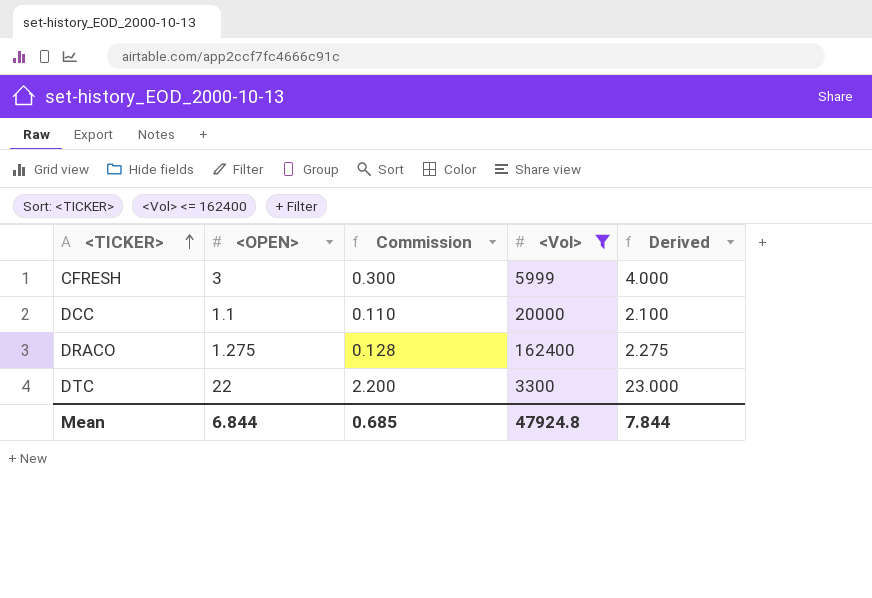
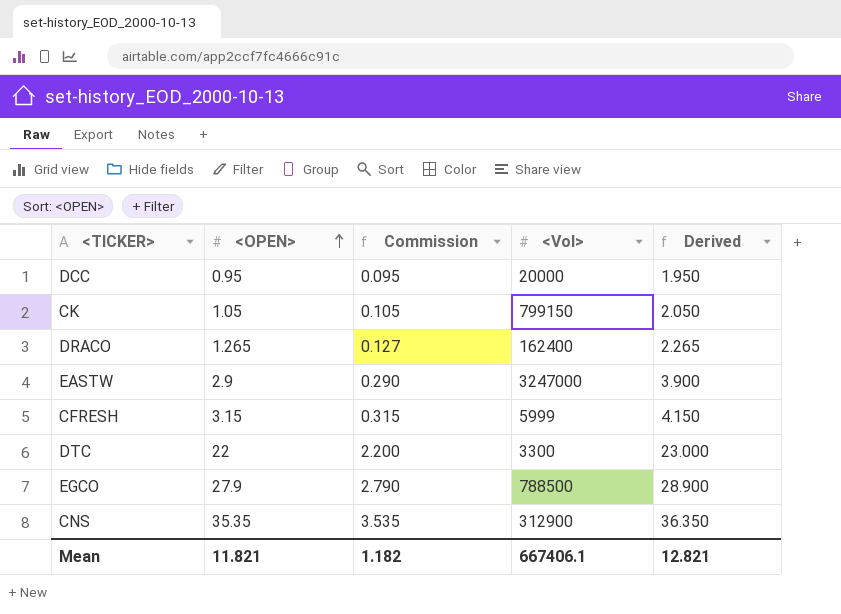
filter: <Vol> <= 162400 -> none
row order: <TICKER> ascending -> <OPEN> ascending
DCC | <OPEN>: 1.1 -> 0.95
DCC | Commission: 0.110 -> 0.095
DCC | Derived: 2.100 -> 1.950
DRACO | <OPEN>: 1.275 -> 1.265
DRACO | Commission: 0.128 -> 0.127
DRACO | Derived: 2.275 -> 2.265
CFRESH | <OPEN>: 3 -> 3.15
CFRESH | Commission: 0.300 -> 0.315
CFRESH | Derived: 4.000 -> 4.150
Mean | <OPEN>: 6.844 -> 11.821
Mean | Commission: 0.685 -> 1.182
Mean | <Vol>: 47924.8 -> 667406.1
Mean | Derived: 7.844 -> 12.821

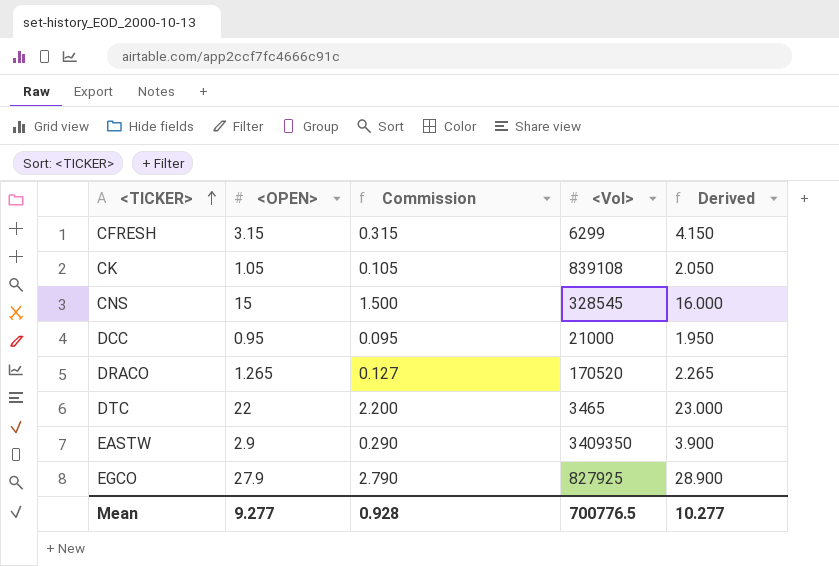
row order: <OPEN> ascending -> <TICKER> ascending
CFRESH | <Vol>: 5999 -> 6299
CK | <Vol>: 799150 -> 839108
CNS | <OPEN>: 35.35 -> 15
CNS | Commission: 3.535 -> 1.500
CNS | <Vol>: 312900 -> 328545
CNS | Derived: 36.350 -> 16.000
DCC | <Vol>: 20000 -> 21000
DRACO | <Vol>: 162400 -> 170520
DTC | <Vol>: 3300 -> 3465
EASTW | <Vol>: 3247000 -> 3409350
EGCO | <Vol>: 788500 -> 827925
Mean | <OPEN>: 11.821 -> 9.277
Mean | Commission: 1.182 -> 0.928
Mean | <Vol>: 667406.1 -> 700776.5
Mean | Derived: 12.821 -> 10.277

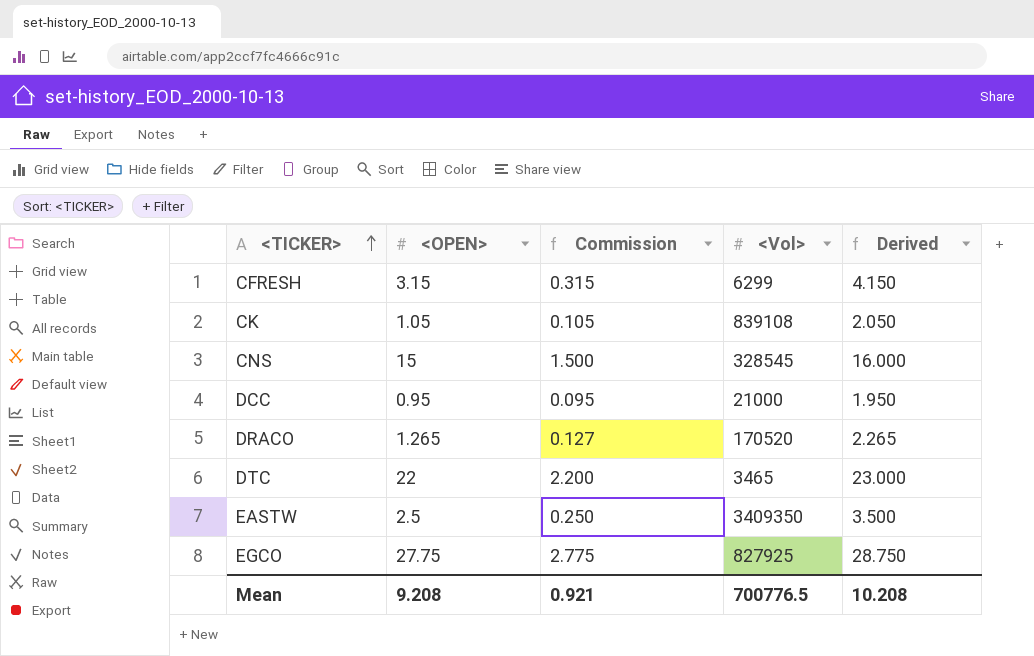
EASTW | <OPEN>: 2.9 -> 2.5
EASTW | Commission: 0.290 -> 0.250
EASTW | Derived: 3.900 -> 3.500
EGCO | <OPEN>: 27.9 -> 27.75
EGCO | Commission: 2.790 -> 2.775
EGCO | Derived: 28.900 -> 28.750
Mean | <OPEN>: 9.277 -> 9.208
Mean | Commission: 0.928 -> 0.921
Mean | Derived: 10.277 -> 10.208

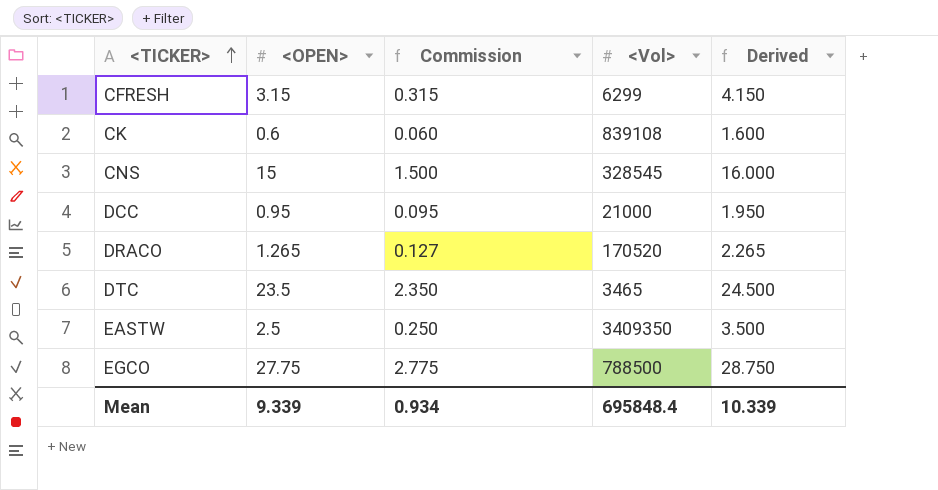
CK | <OPEN>: 1.05 -> 0.6
CK | Commission: 0.105 -> 0.060
CK | Derived: 2.050 -> 1.600
DTC | <OPEN>: 22 -> 23.5
DTC | Commission: 2.200 -> 2.350
DTC | Derived: 23.000 -> 24.500
EGCO | <Vol>: 827925 -> 788500
Mean | <OPEN>: 9.208 -> 9.339
Mean | Commission: 0.921 -> 0.934
Mean | <Vol>: 700776.5 -> 695848.4
Mean | Derived: 10.208 -> 10.339

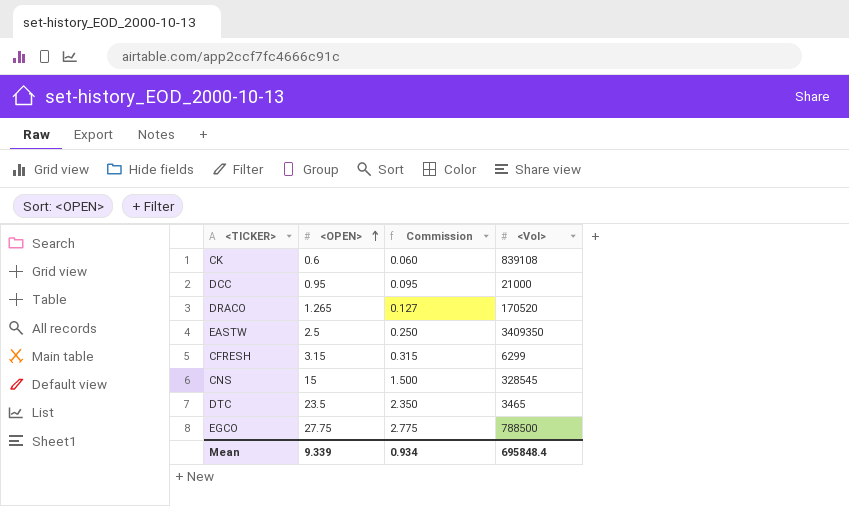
row order: <TICKER> ascending -> <OPEN> ascending
column Derived | formula: [<OPEN>] + 1 -> none

